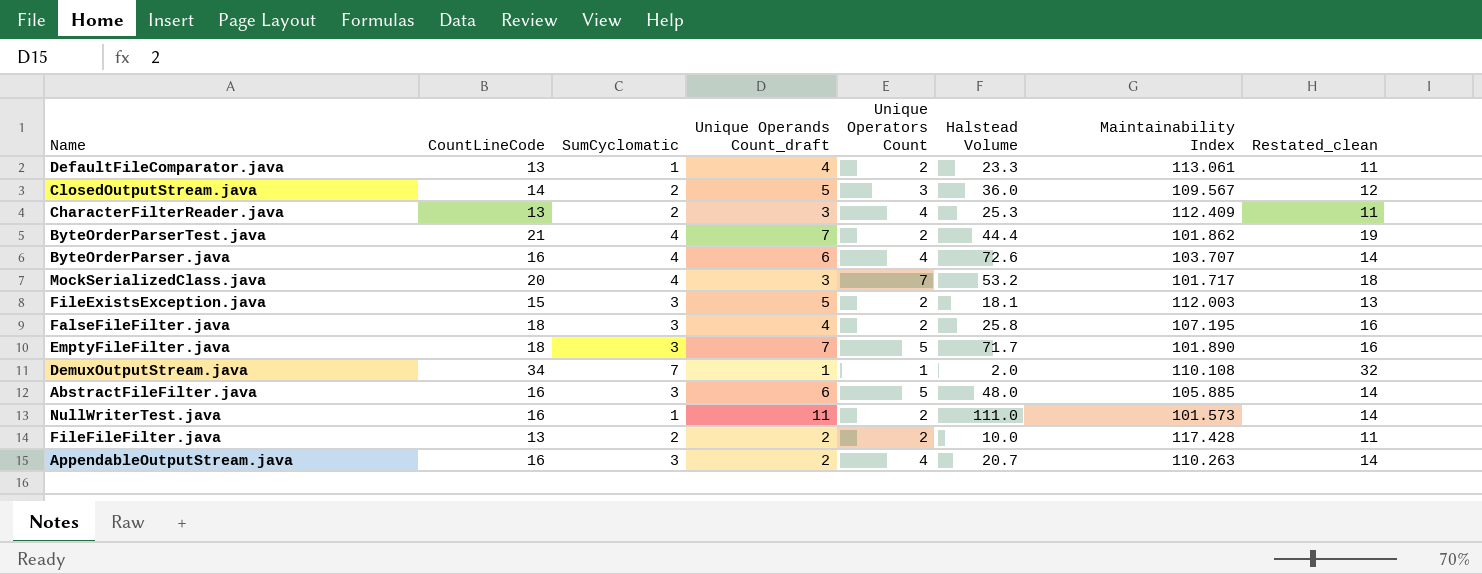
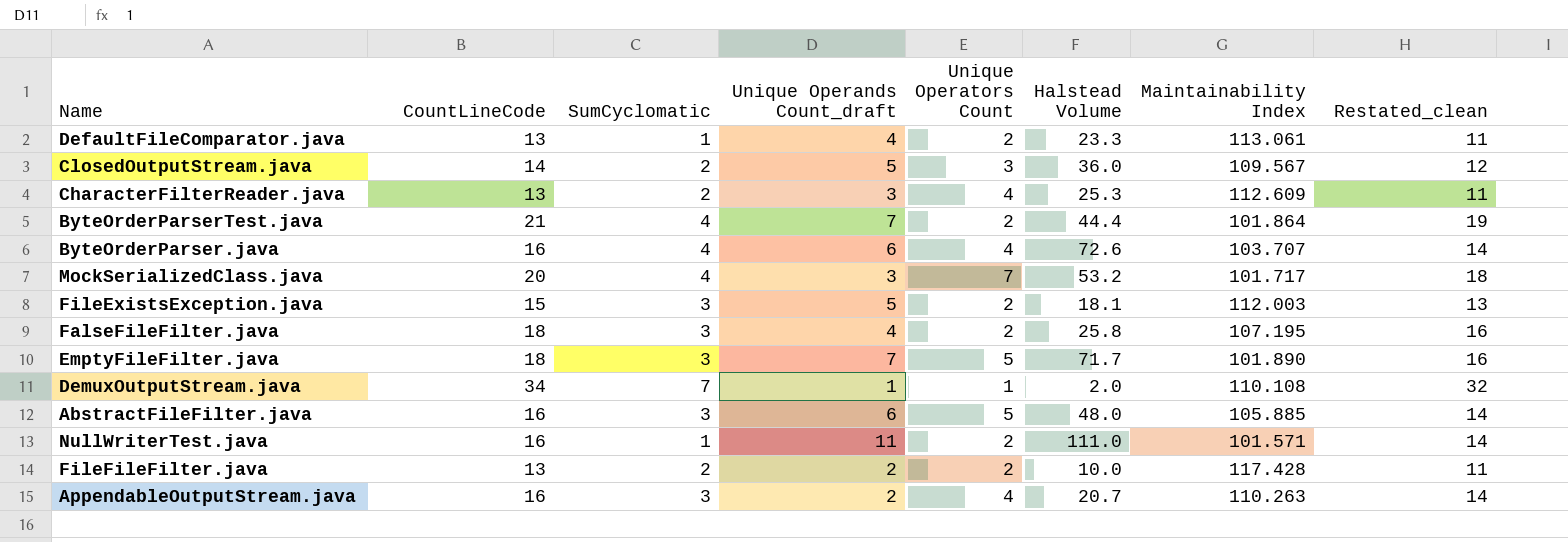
CharacterFilterReader.java | Maintainability Index: 112.409 -> 112.609
ByteOrderParserTest.java | Maintainability Index: 101.862 -> 101.864
NullWriterTest.java | Maintainability Index: 101.573 -> 101.571

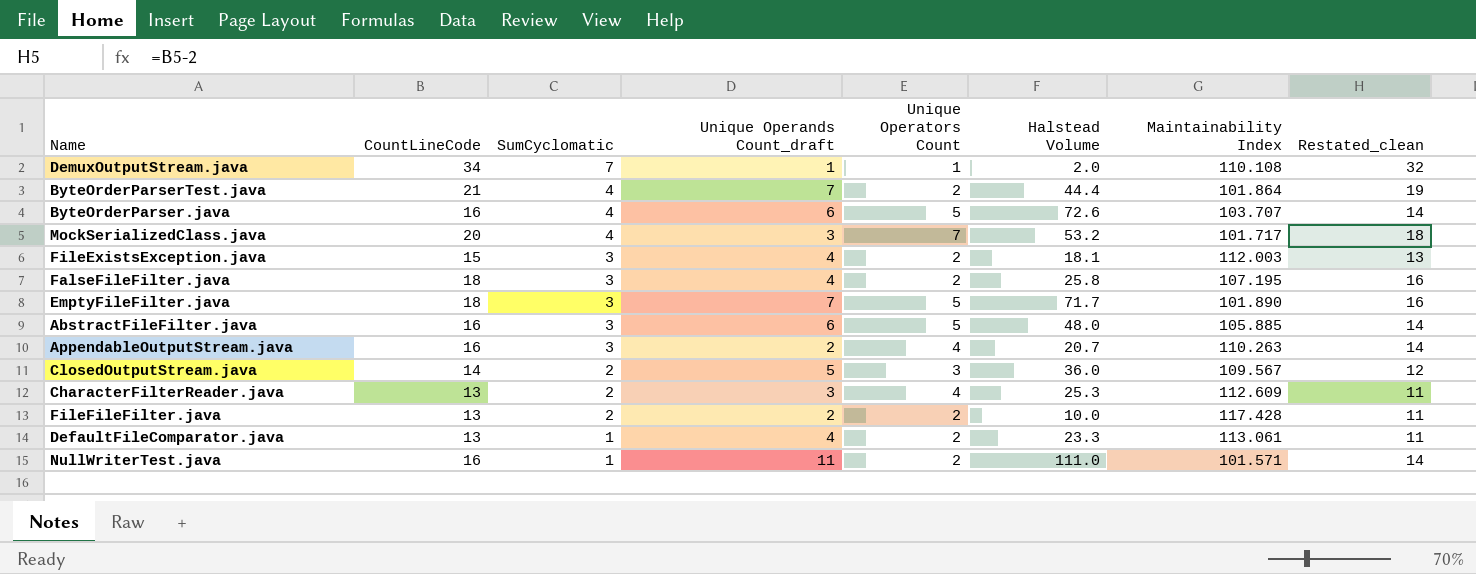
row order: none -> SumCyclomatic descending
ByteOrderParser.java | Unique Operators Count: 4 -> 5
FileExistsException.java | Unique Operands Count_draft: 5 -> 4

